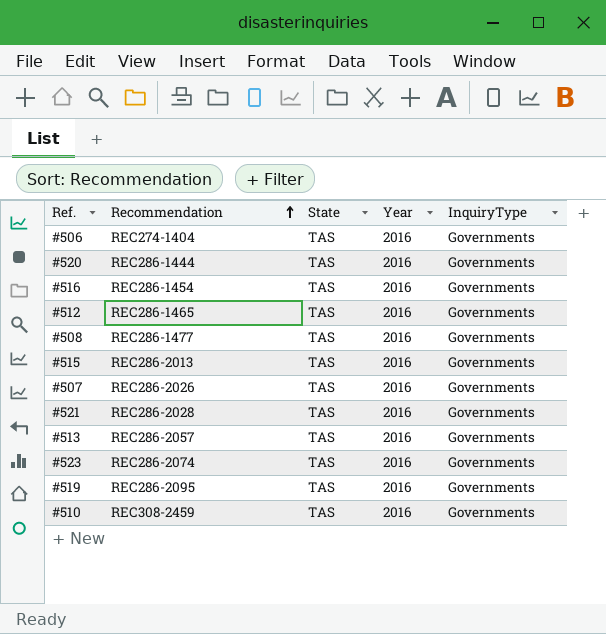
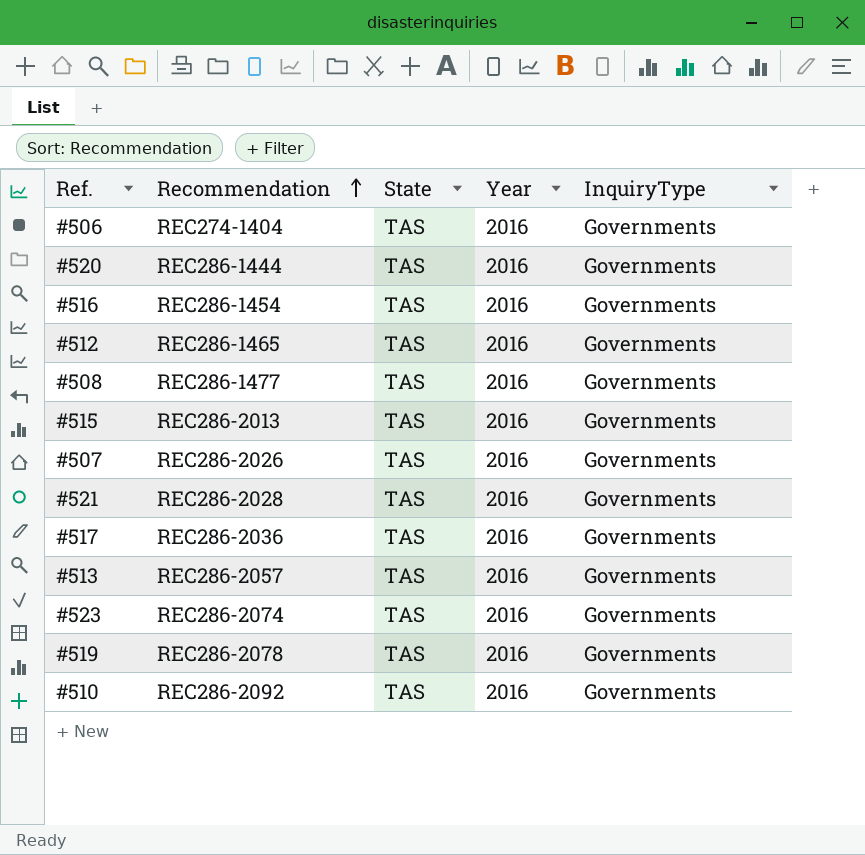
row #517: none -> REC286-2036 | TAS | 2016 | Governments
#519 | Recommendation: REC286-2095 -> REC286-2078
#510 | Recommendation: REC308-2459 -> REC286-2092

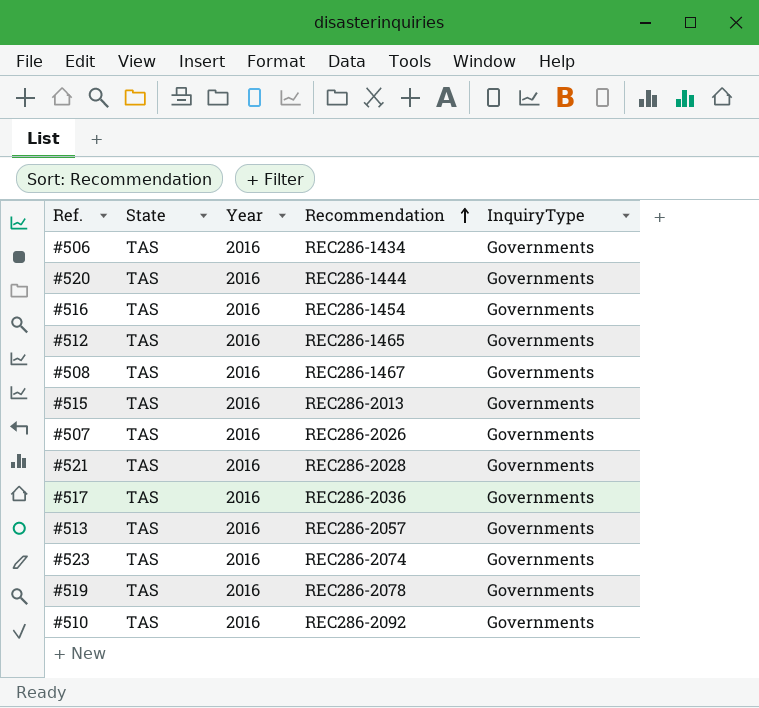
column Recommendation | position: 2 -> 4
#506 | Recommendation: REC274-1404 -> REC286-1434
#508 | Recommendation: REC286-1477 -> REC286-1467

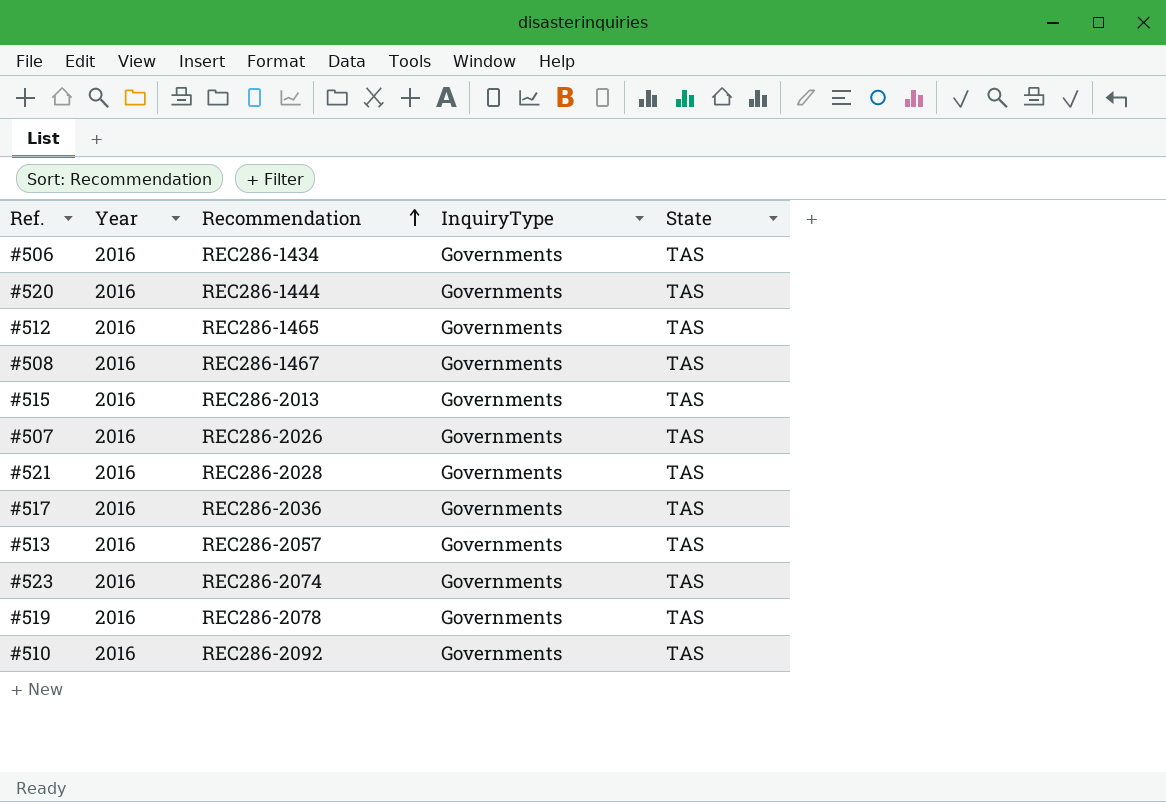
column State | position: 2 -> 5
row #516: TAS | 2016 | REC286-1454 | Governments -> none

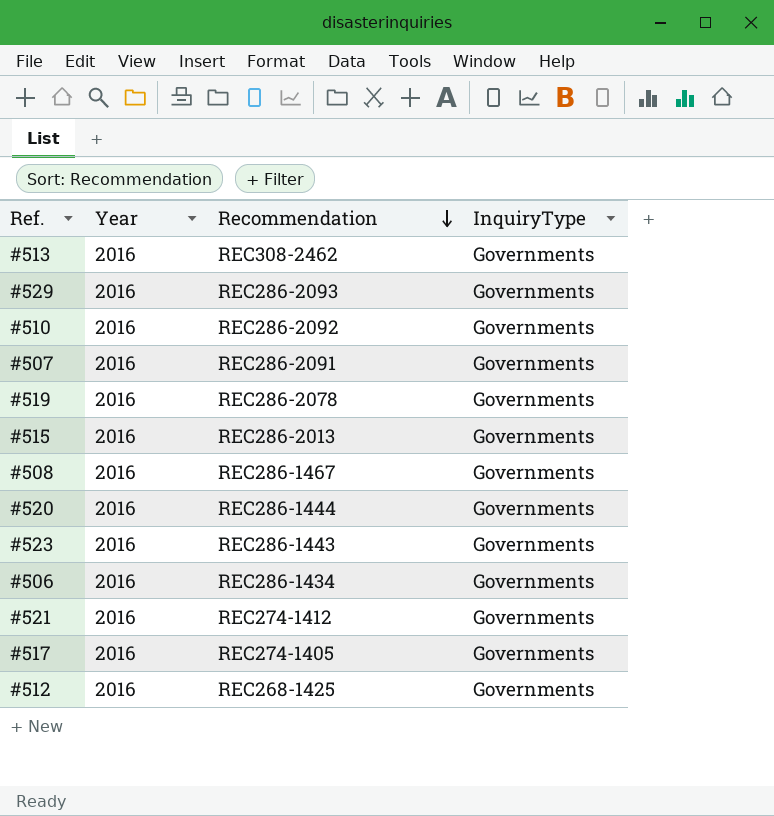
row order: Recommendation ascending -> Recommendation descending
column State | position: 5 -> none
#513 | Recommendation: REC286-2057 -> REC308-2462
row #529: none -> 2016 | REC286-2093 | Governments
#507 | Recommendation: REC286-2026 -> REC286-2091
#523 | Recommendation: REC286-2074 -> REC286-1443
#521 | Recommendation: REC286-2028 -> REC274-1412
#517 | Recommendation: REC286-2036 -> REC274-1405
#512 | Recommendation: REC286-1465 -> REC268-1425

